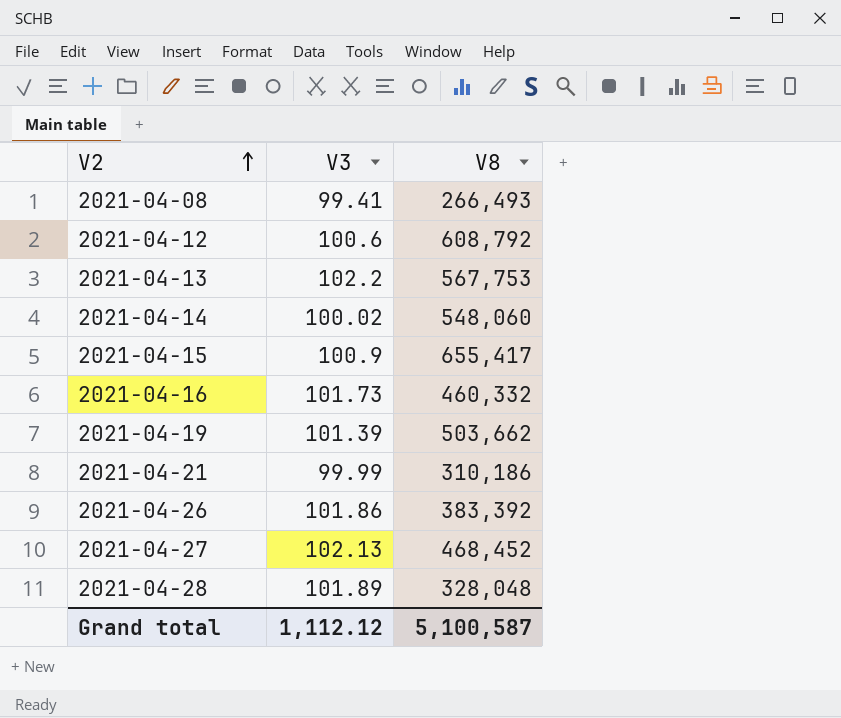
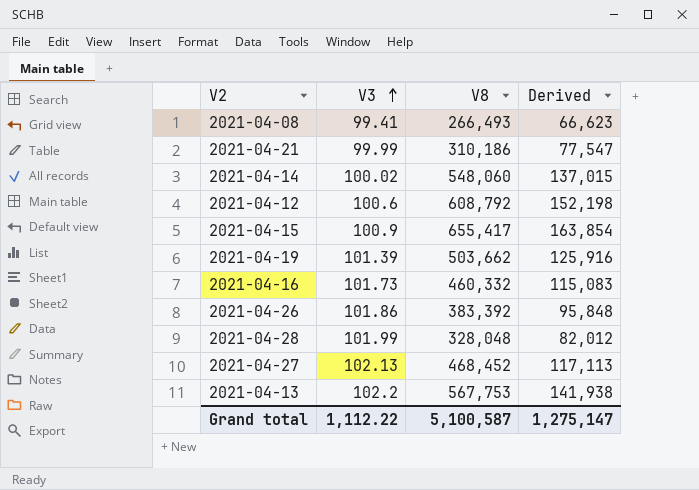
row order: V2 ascending -> V3 ascending
column Derived | formula: none -> [V8] * 0.25
2021-04-28 | V3: 101.89 -> 101.99
Grand total | V3: 1,112.12 -> 1,112.22

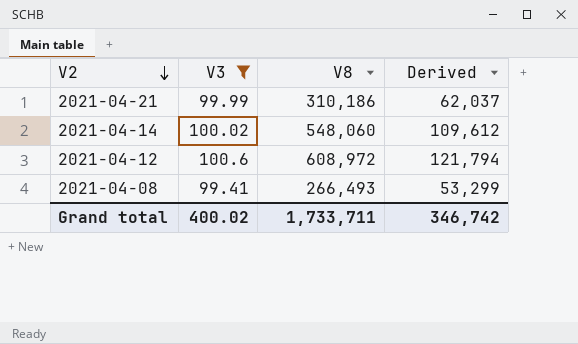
filter: none -> V3 <= 100.6
row order: V3 ascending -> V2 descending
column Derived | formula: [V8] * 0.25 -> [V8] * 0.2
2021-04-12 | V8: 608,792 -> 608,972
Grand total | V3: 1,112.22 -> 400.02
Grand total | V8: 5,100,587 -> 1,733,711
Grand total | Derived: 1,275,147 -> 346,742

